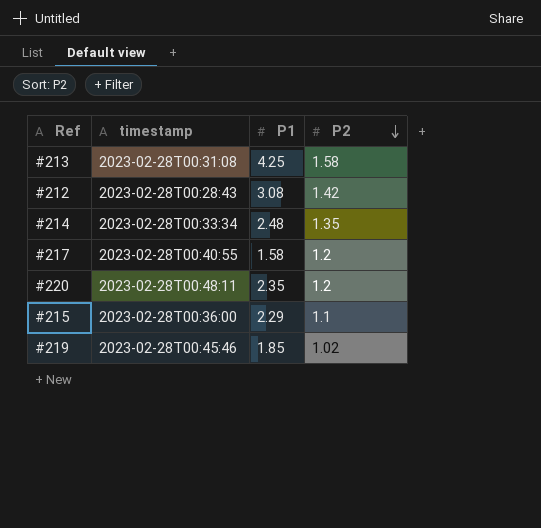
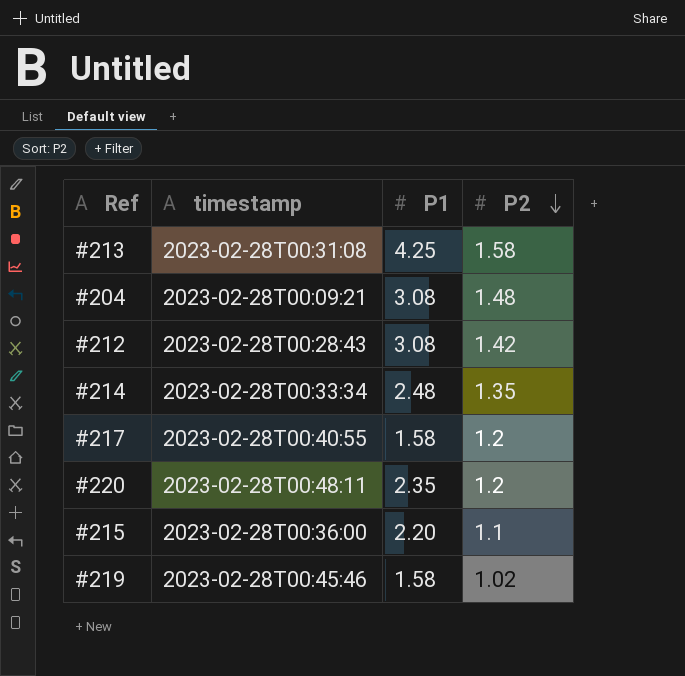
row #204: none -> 2023-02-28T00:09:21 | 3.08 | 1.48
#215 | P1: 2.29 -> 2.20
#219 | P1: 1.85 -> 1.58

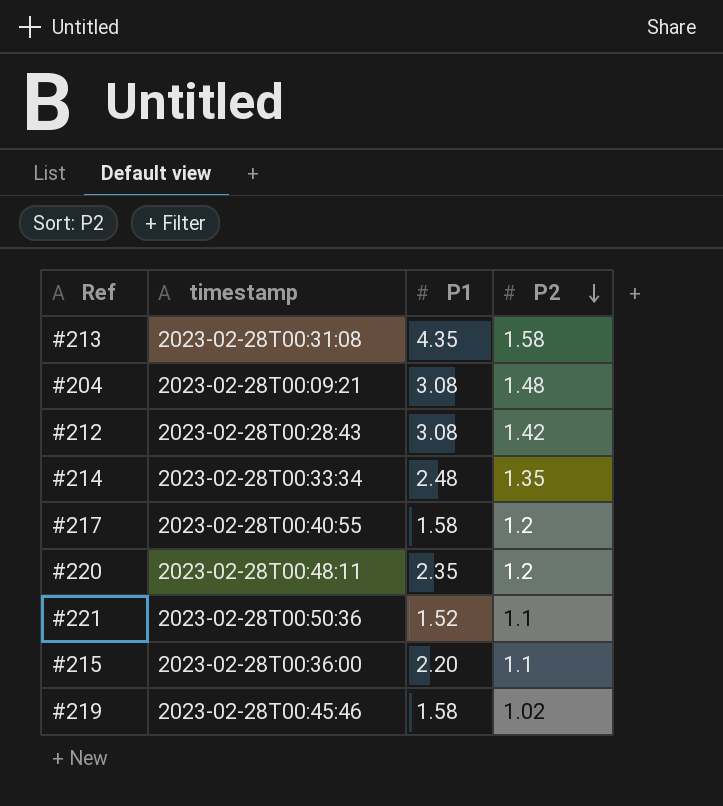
#213 | P1: 4.25 -> 4.35
row #221: none -> 2023-02-28T00:50:36 | 1.52 | 1.1

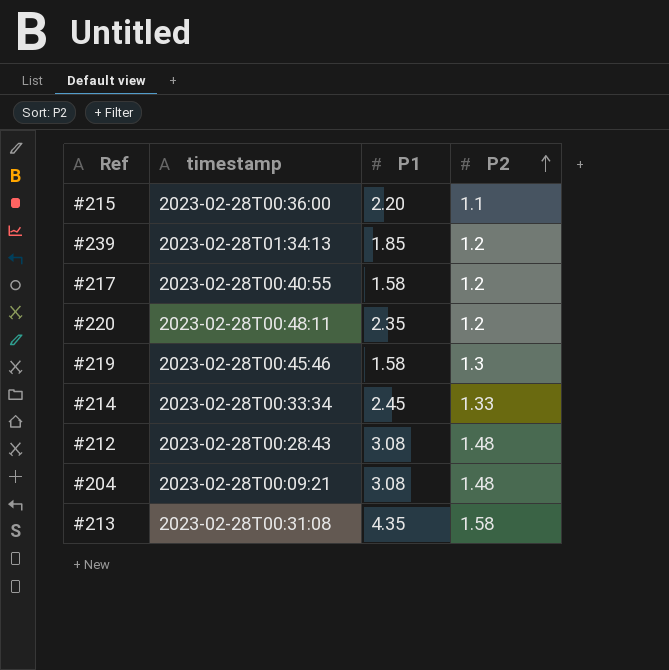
row order: P2 descending -> P2 ascending
row #221: 2023-02-28T00:50:36 | 1.52 | 1.1 -> none
row #239: none -> 2023-02-28T01:34:13 | 1.85 | 1.2
#219 | P2: 1.02 -> 1.3
#214 | P1: 2.48 -> 2.45
#214 | P2: 1.35 -> 1.33
#212 | P2: 1.42 -> 1.48

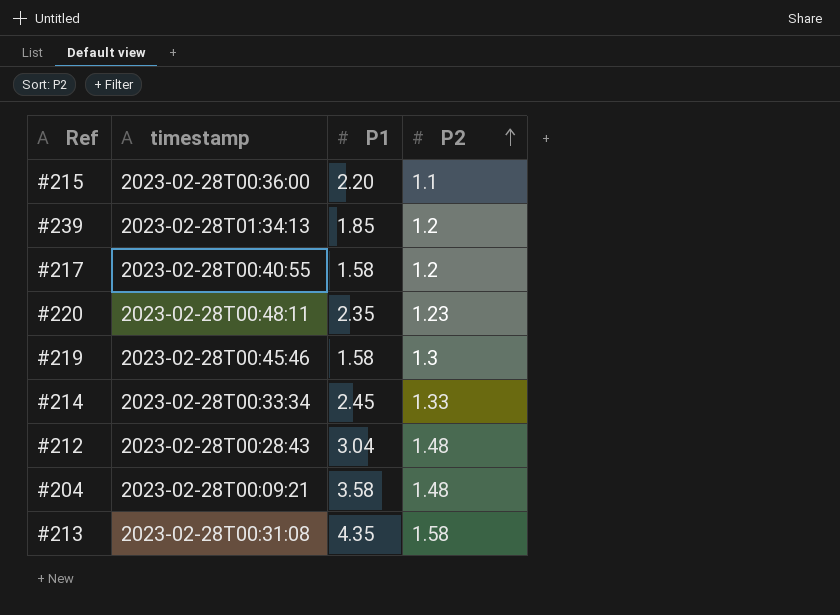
#220 | P2: 1.2 -> 1.23
#212 | P1: 3.08 -> 3.04
#204 | P1: 3.08 -> 3.58

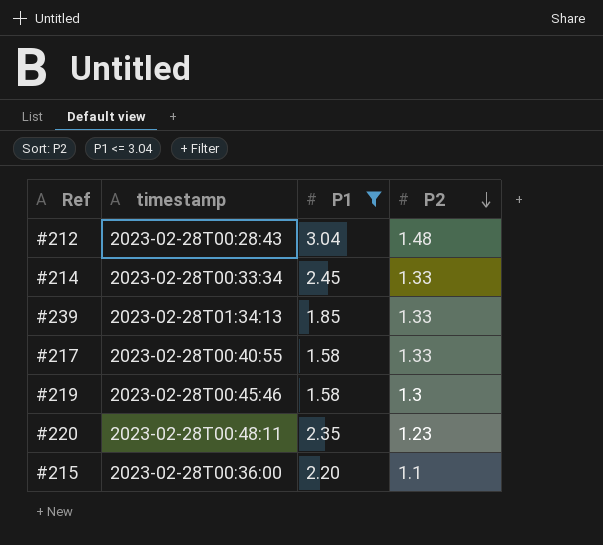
filter: none -> P1 <= 3.04
row order: P2 ascending -> P2 descending
#239 | P2: 1.2 -> 1.33
#217 | P2: 1.2 -> 1.33

